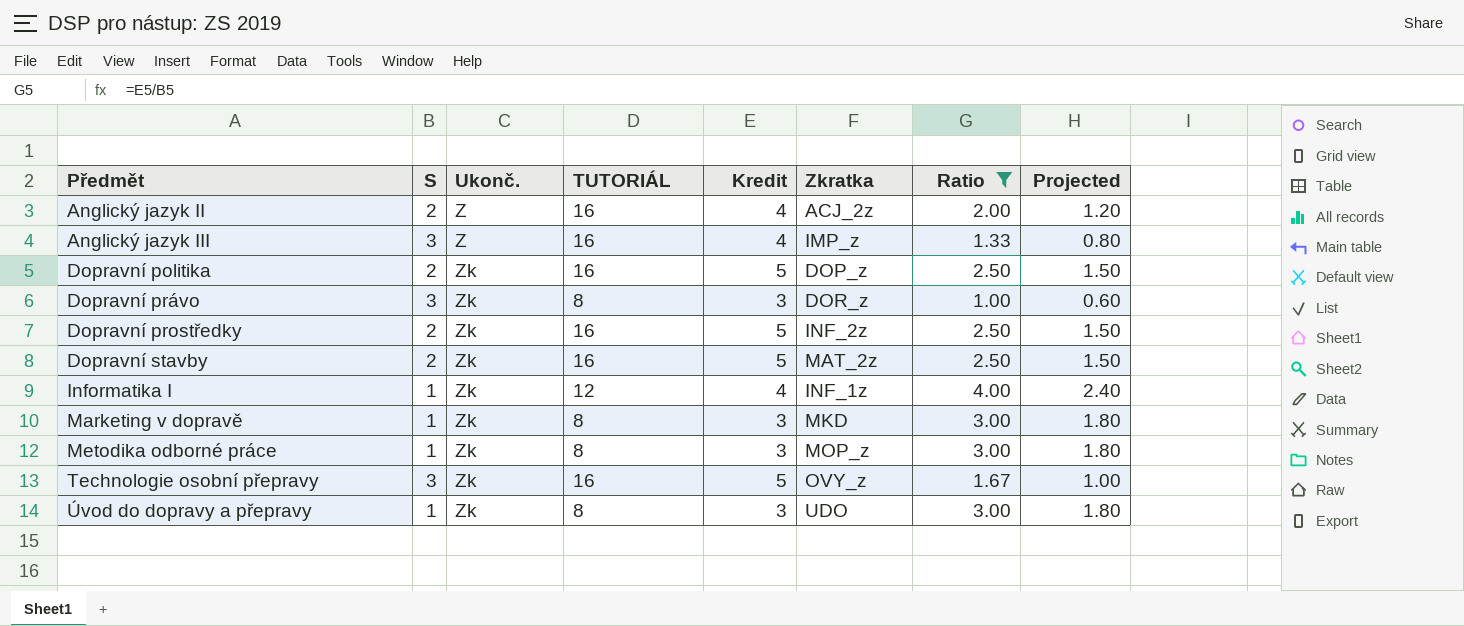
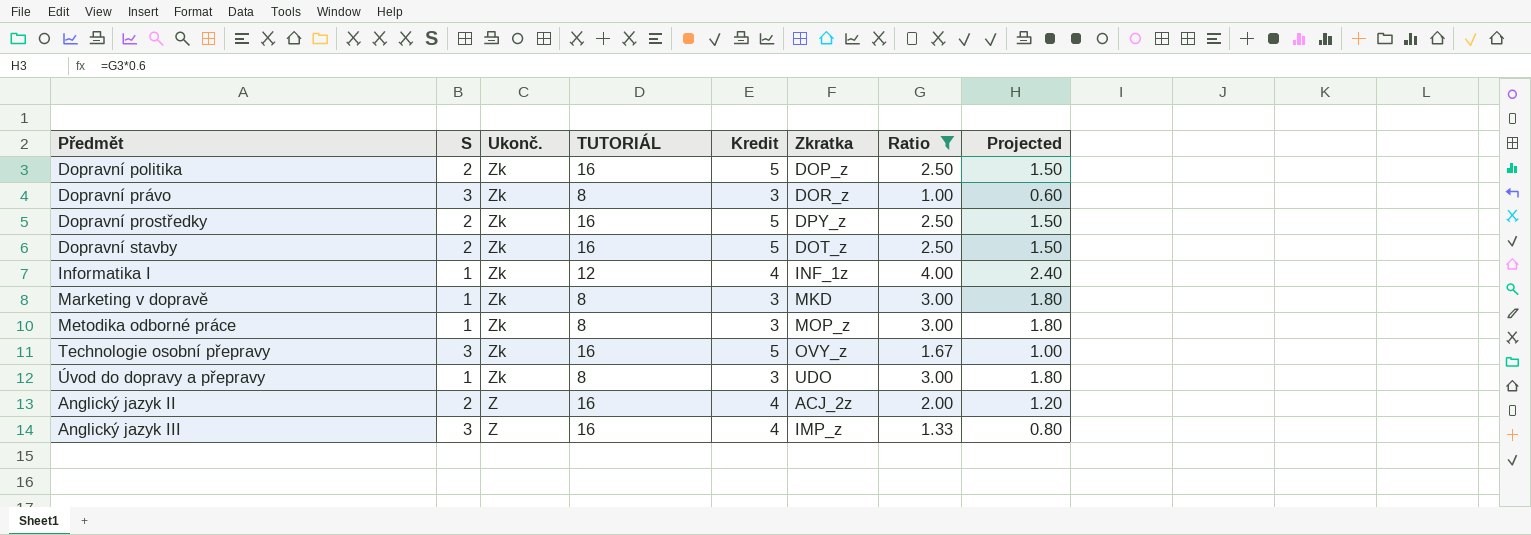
row order: Předmět ascending -> Ukonč. descending
Dopravní prostředky | Zkratka: INF_2z -> DPY_z
Dopravní stavby | Zkratka: MAT_2z -> DOT_z

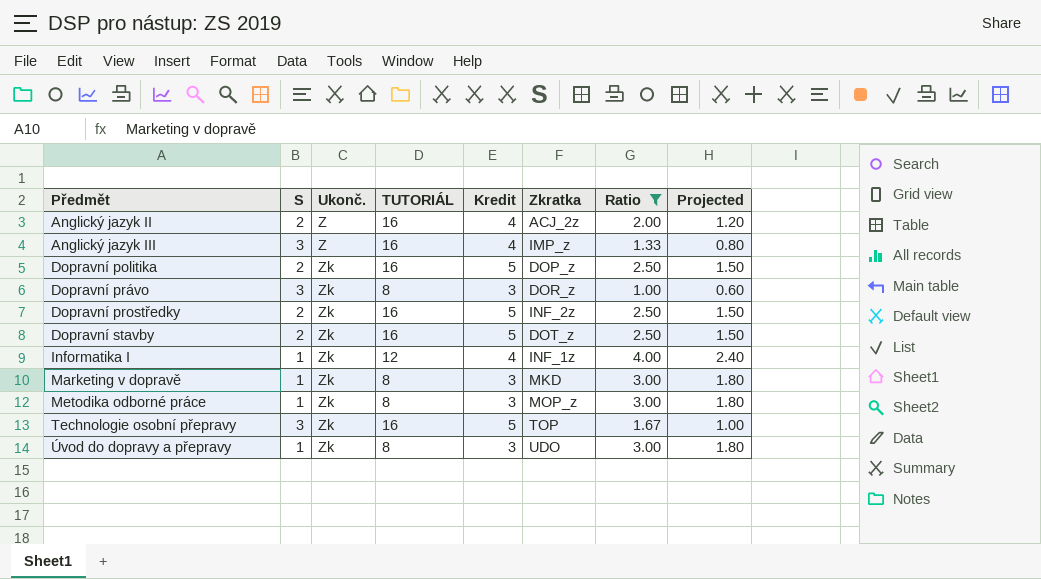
row order: Ukonč. descending -> Předmět ascending
Dopravní prostředky | Zkratka: DPY_z -> INF_2z
Technologie osobní přepravy | Zkratka: OVY_z -> TOP

